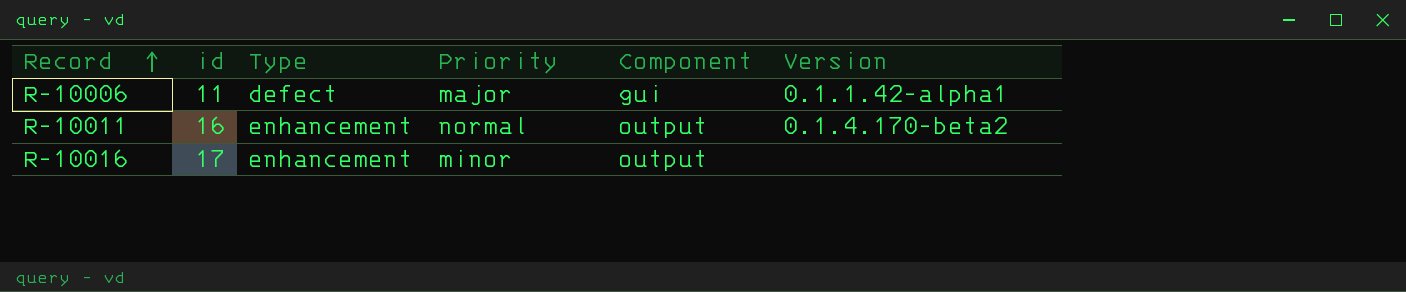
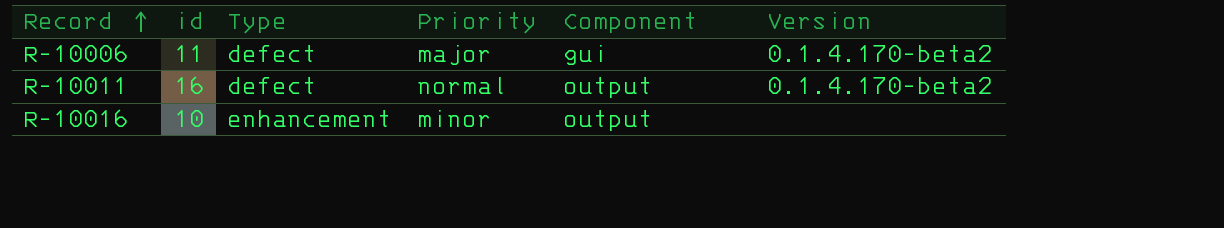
R-10006 | Version: 0.1.1.42-alpha1 -> 0.1.4.170-beta2
R-10011 | Type: enhancement -> defect
R-10016 | id: 17 -> 10

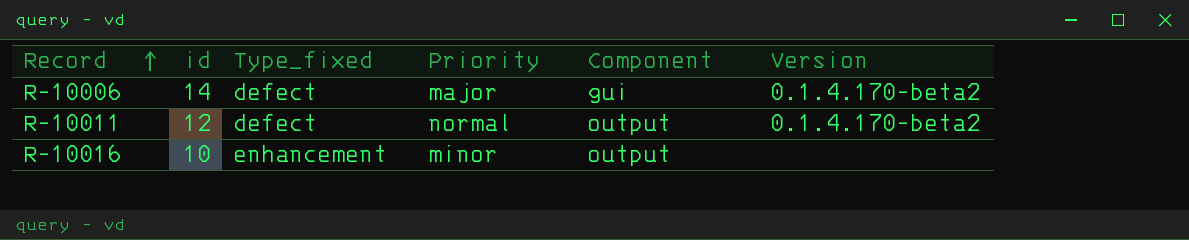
column name: Type -> Type_fixed
R-10006 | id: 11 -> 14
R-10011 | id: 16 -> 12

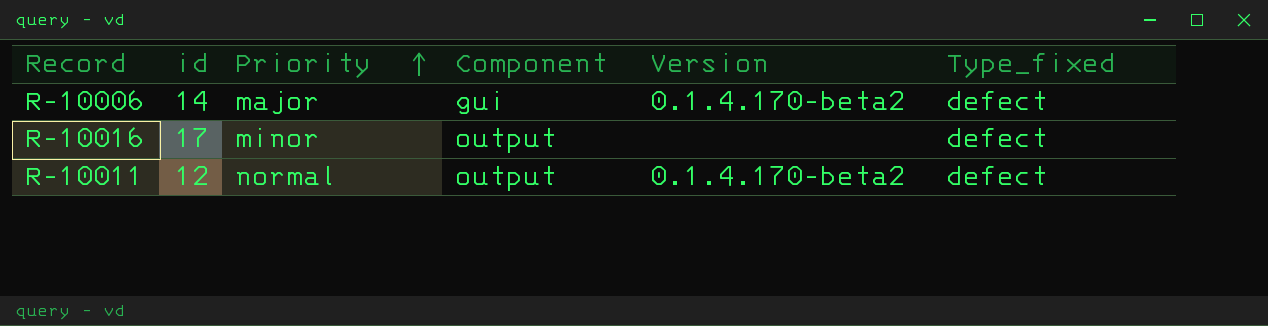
row order: Record ascending -> Priority ascending
column Type_fixed | position: 3 -> 6
R-10016 | id: 10 -> 17
R-10016 | Type_fixed: enhancement -> defect

